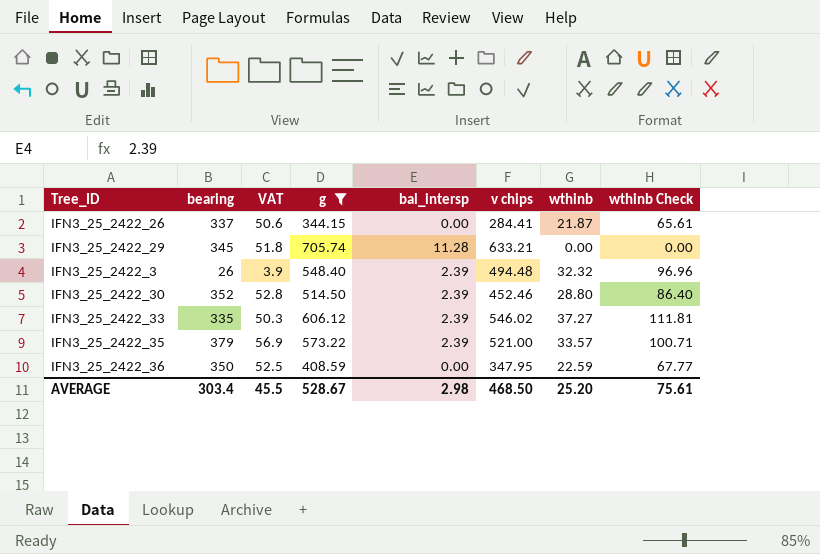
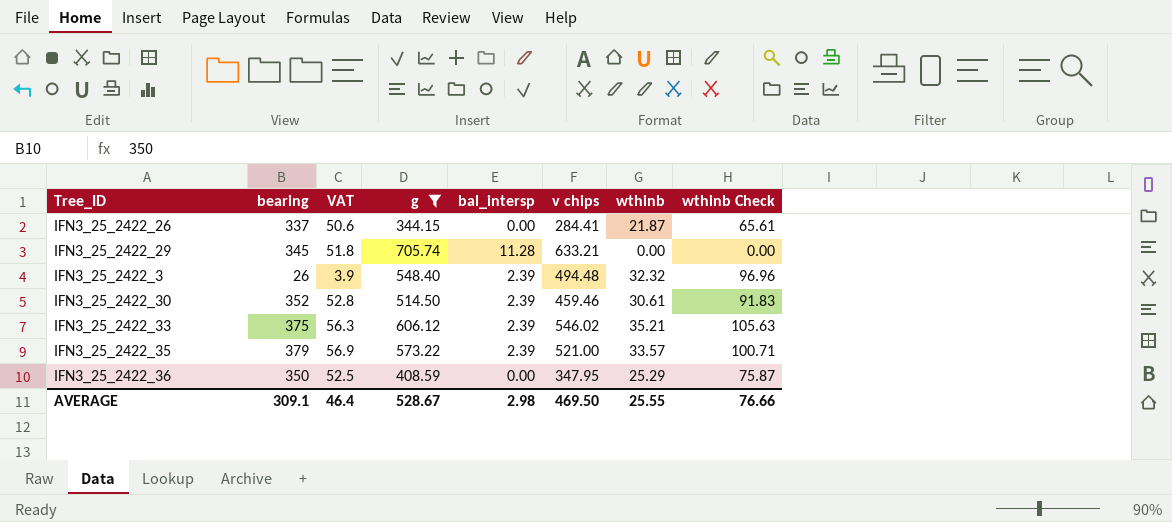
IFN3_25_2422_30 | v chips: 452.46 -> 459.46
IFN3_25_2422_30 | wthinb: 28.80 -> 30.61
IFN3_25_2422_30 | wthinb Check: 86.40 -> 91.83
IFN3_25_2422_33 | bearing: 335 -> 375
IFN3_25_2422_33 | VAT: 50.3 -> 56.3
IFN3_25_2422_33 | wthinb: 37.27 -> 35.21
IFN3_25_2422_33 | wthinb Check: 111.81 -> 105.63
IFN3_25_2422_36 | wthinb: 22.59 -> 25.29
IFN3_25_2422_36 | wthinb Check: 67.77 -> 75.87
AVERAGE | bearing: 303.4 -> 309.1
AVERAGE | VAT: 45.5 -> 46.4
AVERAGE | v chips: 468.50 -> 469.50
AVERAGE | wthinb: 25.20 -> 25.55
AVERAGE | wthinb Check: 75.61 -> 76.66

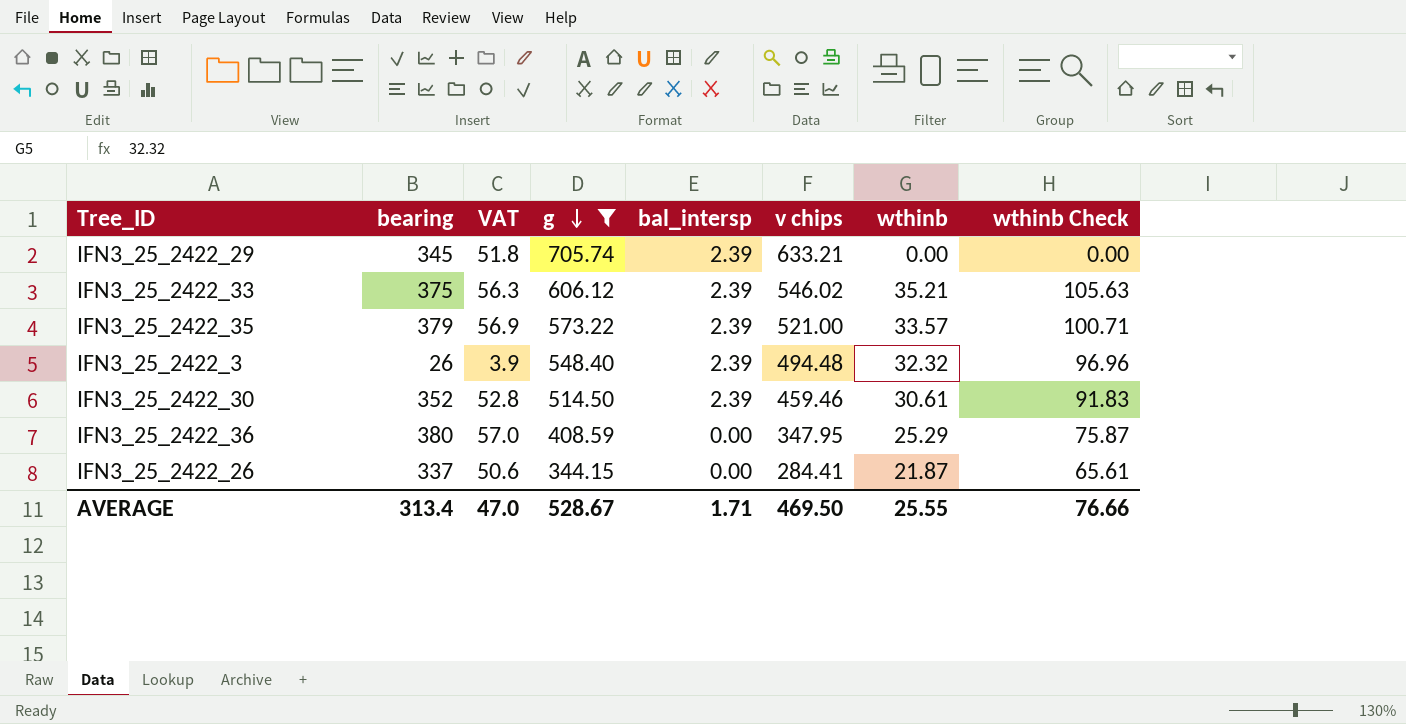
row order: none -> g descending
IFN3_25_2422_29 | bal_intersp: 11.28 -> 2.39
IFN3_25_2422_36 | bearing: 350 -> 380
IFN3_25_2422_36 | VAT: 52.5 -> 57.0
AVERAGE | bearing: 309.1 -> 313.4
AVERAGE | VAT: 46.4 -> 47.0
AVERAGE | bal_intersp: 2.98 -> 1.71

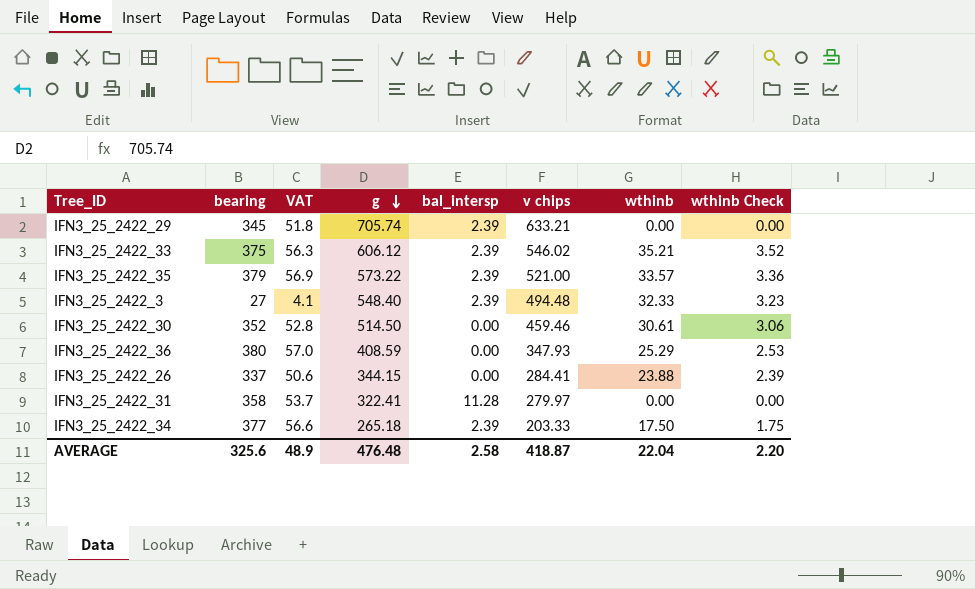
filter: g >= 344.15 -> none
column wthinb Check | formula: [wthinb] * 3 -> [wthinb] * 0.1
IFN3_25_2422_3 | bearing: 26 -> 27
IFN3_25_2422_3 | VAT: 3.9 -> 4.1
IFN3_25_2422_3 | wthinb: 32.32 -> 32.33
IFN3_25_2422_30 | bal_intersp: 2.39 -> 0.00
IFN3_25_2422_36 | v chips: 347.95 -> 347.93
IFN3_25_2422_26 | wthinb: 21.87 -> 23.88
AVERAGE | bearing: 313.4 -> 325.6
AVERAGE | VAT: 47.0 -> 48.9
AVERAGE | g: 528.67 -> 476.48
AVERAGE | bal_intersp: 1.71 -> 2.58
AVERAGE | v chips: 469.50 -> 418.87
AVERAGE | wthinb: 25.55 -> 22.04
AVERAGE | wthinb Check: 76.66 -> 2.20

